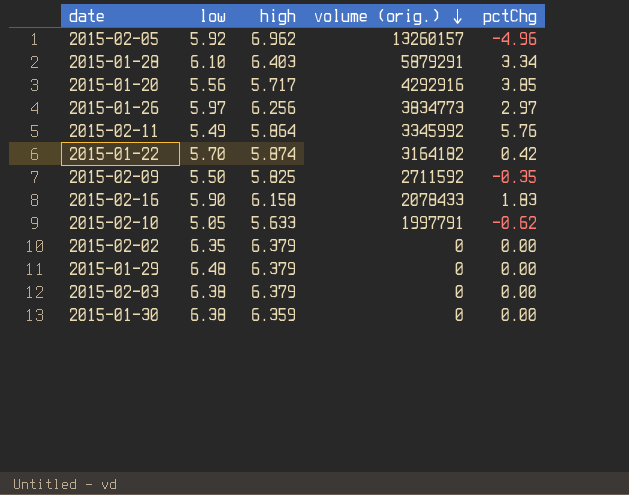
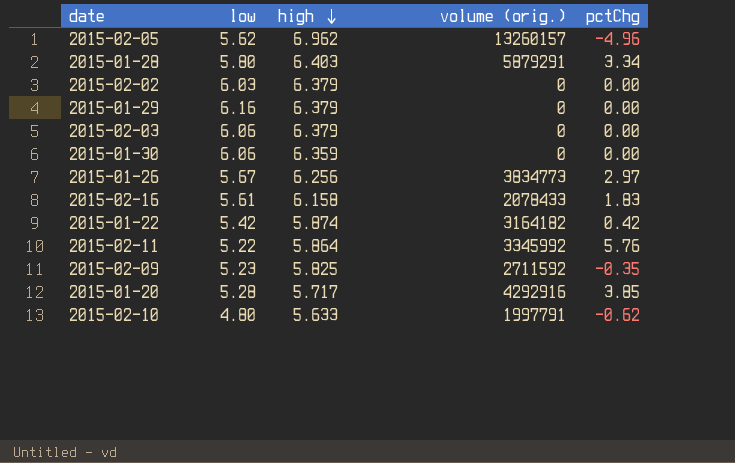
row order: volume (orig.) descending -> high descending
2015-02-05 | low: 5.92 -> 5.62
2015-01-28 | low: 6.10 -> 5.80
2015-02-02 | low: 6.35 -> 6.03
2015-01-29 | low: 6.48 -> 6.16
2015-02-03 | low: 6.38 -> 6.06
2015-01-30 | low: 6.38 -> 6.06
2015-01-26 | low: 5.97 -> 5.67
2015-02-16 | low: 5.90 -> 5.61
2015-01-22 | low: 5.70 -> 5.42
2015-02-11 | low: 5.49 -> 5.22
2015-02-09 | low: 5.50 -> 5.23
2015-01-20 | low: 5.56 -> 5.28
2015-02-10 | low: 5.05 -> 4.80

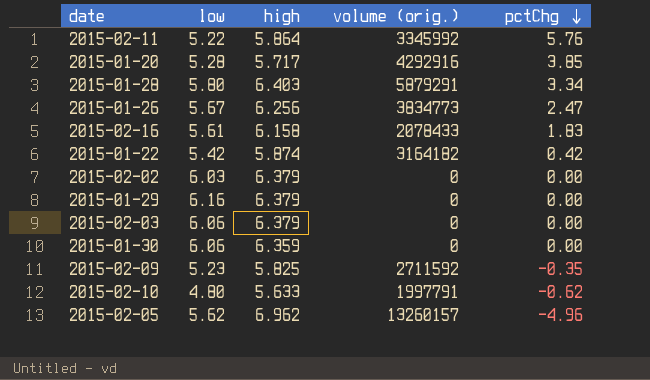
row order: high descending -> pctChg descending
2015-01-26 | pctChg: 2.97 -> 2.47

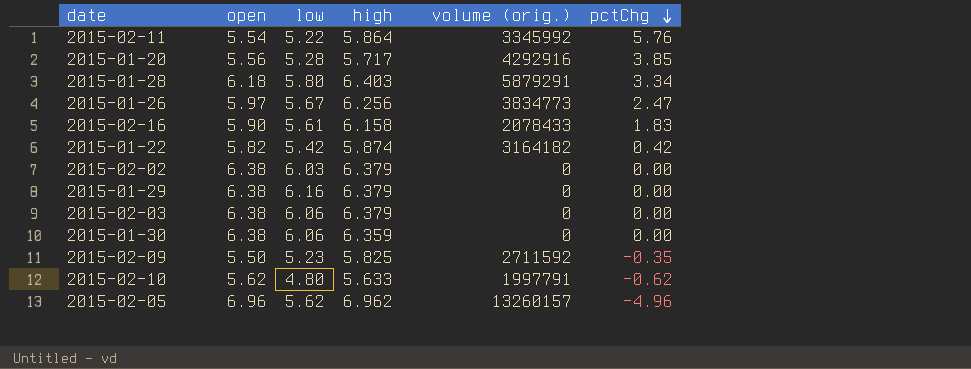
column open | position: none -> 2

